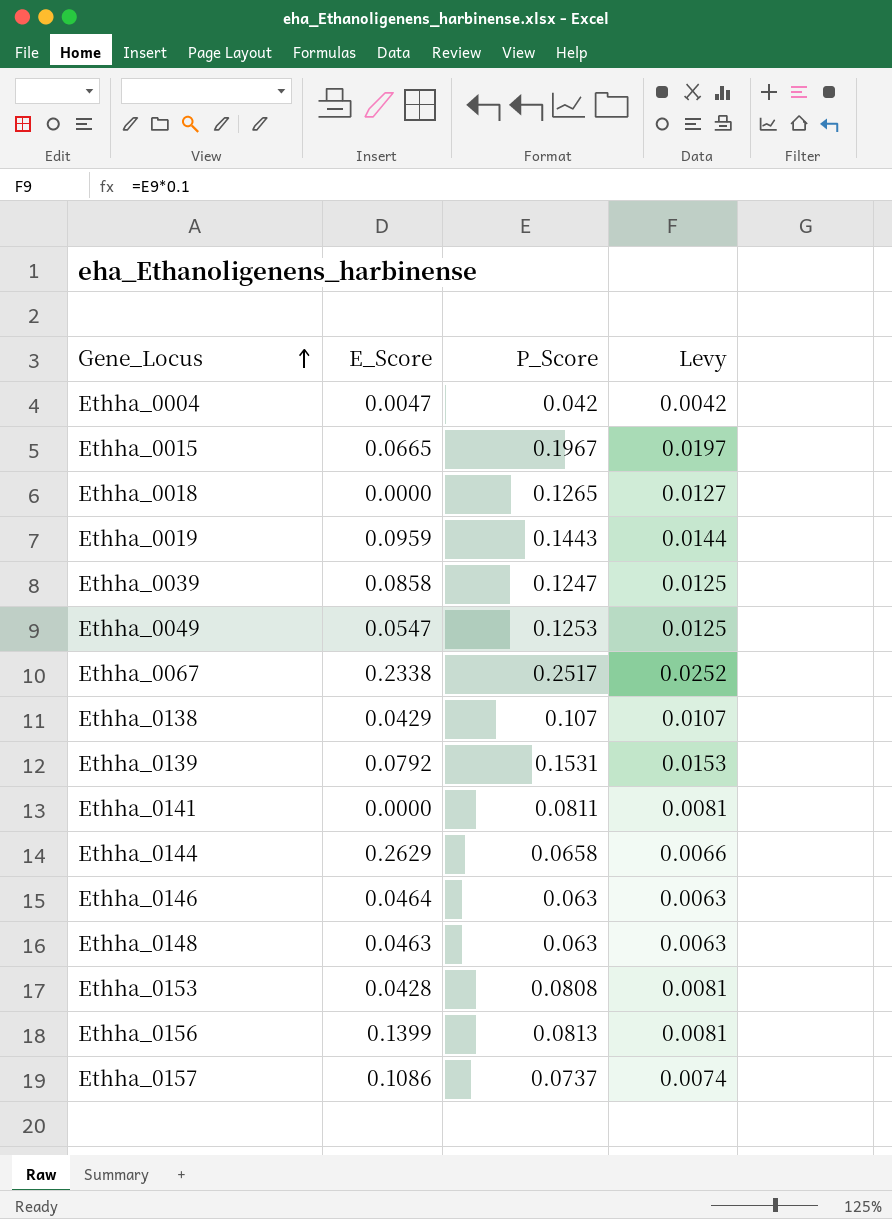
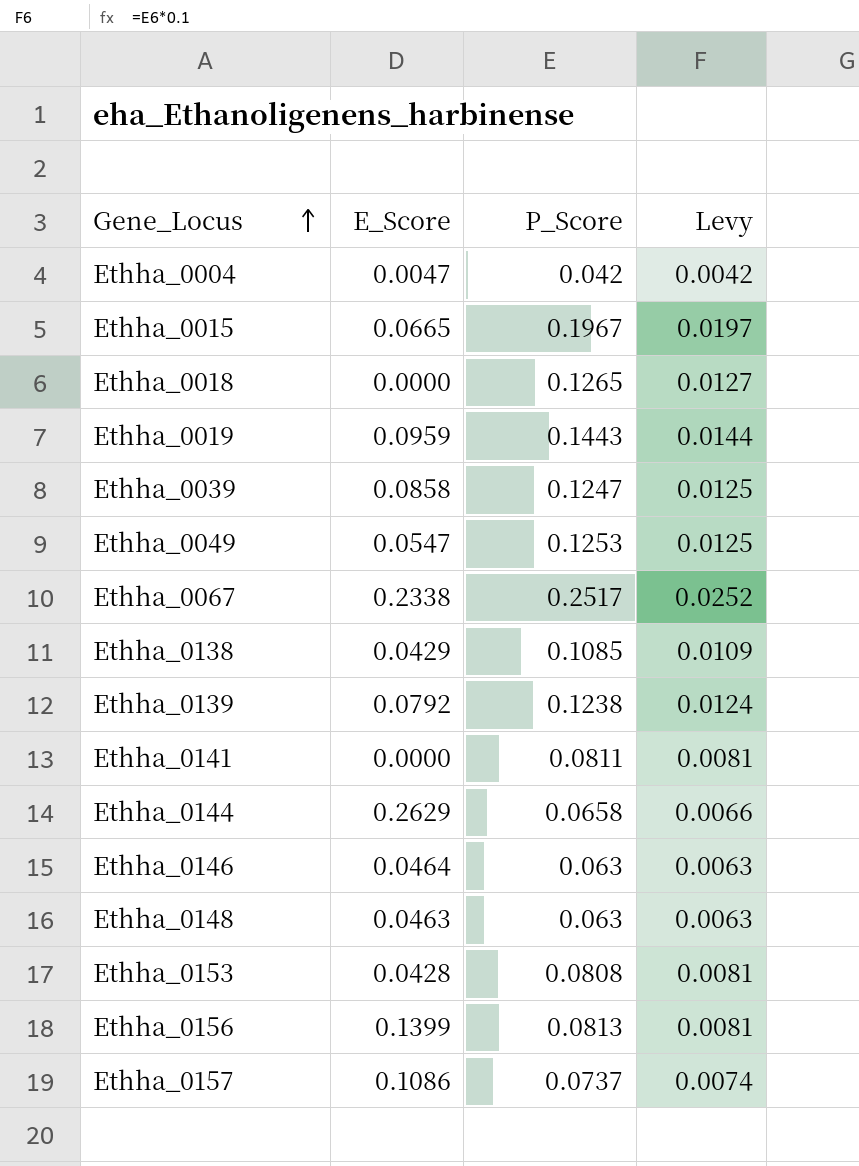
Ethha_0138 | P_Score: 0.107 -> 0.1085
Ethha_0138 | Levy: 0.0107 -> 0.0109
Ethha_0139 | P_Score: 0.1531 -> 0.1238
Ethha_0139 | Levy: 0.0153 -> 0.0124

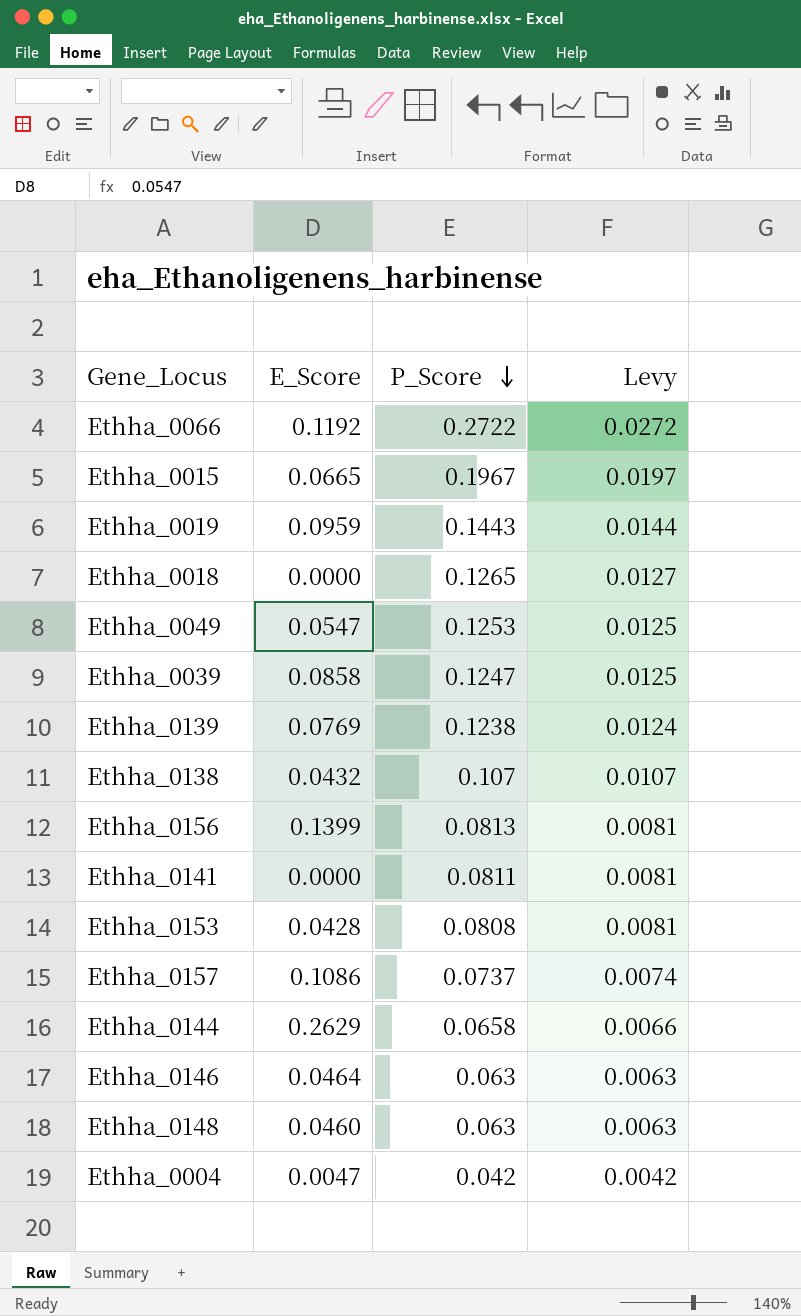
row order: Gene_Locus ascending -> P_Score descending
row Ethha_0067: 0.2338 | 0.2517 | 0.0252 -> none
row Ethha_0066: none -> 0.1192 | 0.2722 | 0.0272
Ethha_0139 | E_Score: 0.0792 -> 0.0769
Ethha_0138 | E_Score: 0.0429 -> 0.0432
Ethha_0138 | P_Score: 0.1085 -> 0.107
Ethha_0138 | Levy: 0.0109 -> 0.0107
Ethha_0148 | E_Score: 0.0463 -> 0.0460

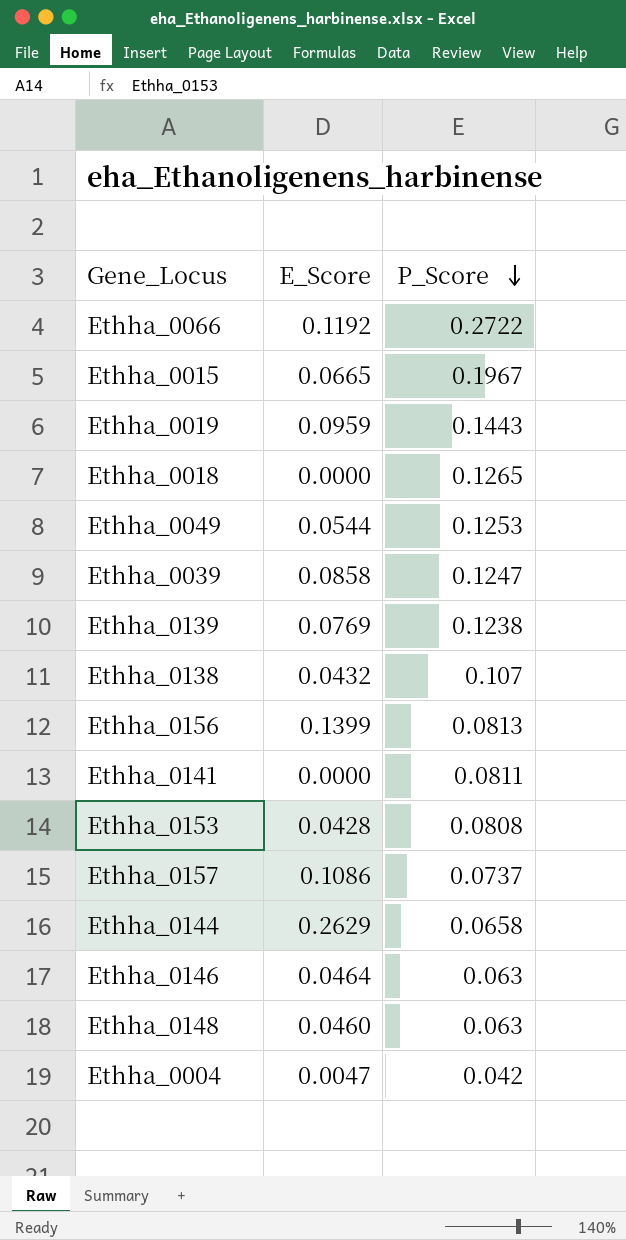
column Levy | formula: [P_Score] * 0.1 -> none
Ethha_0049 | E_Score: 0.0547 -> 0.0544

